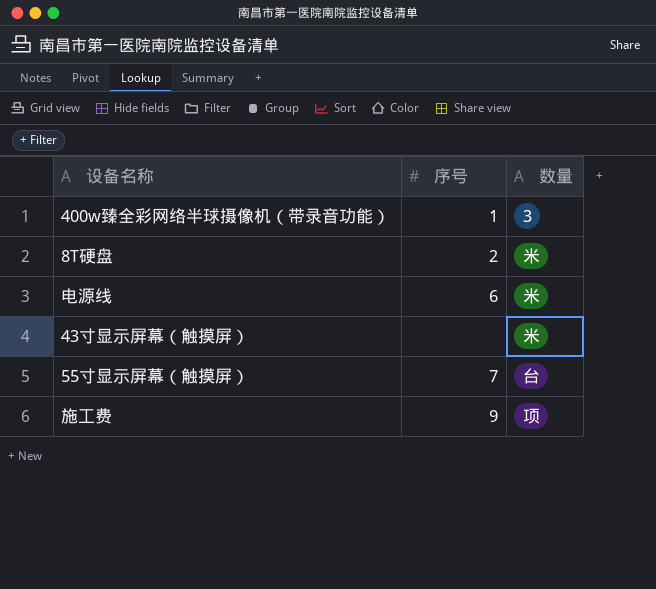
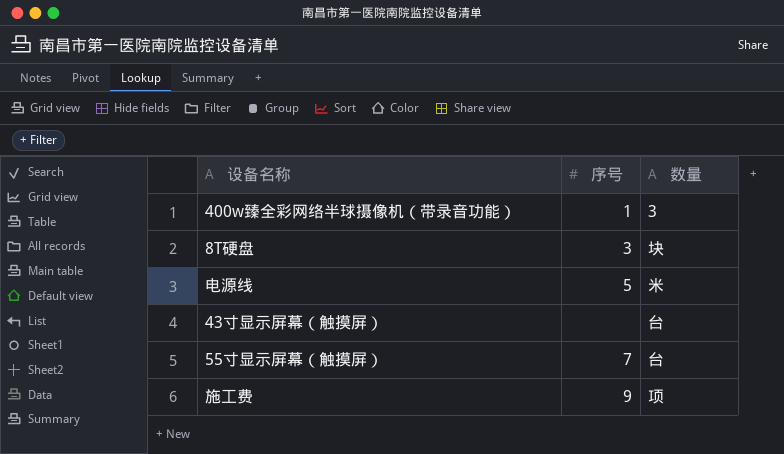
8T硬盘 | 序号: 2 -> 3
8T硬盘 | 数量: 米 -> 块
电源线 | 序号: 6 -> 5
43寸显示屏幕（触摸屏） | 数量: 米 -> 台

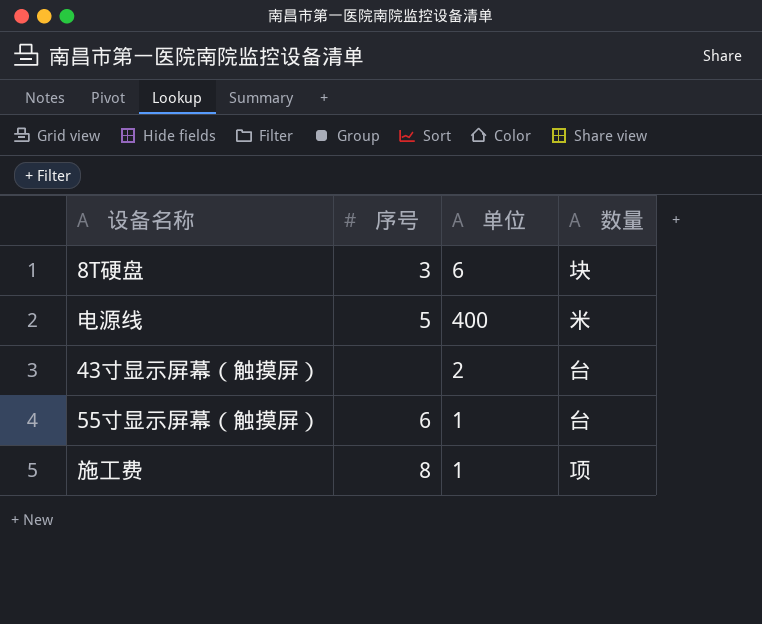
column 单位 | position: none -> 3
row 400w臻全彩网络半球摄像机（带录音功能）: 1 | 3 -> none
55寸显示屏幕（触摸屏） | 序号: 7 -> 6
施工费 | 序号: 9 -> 8

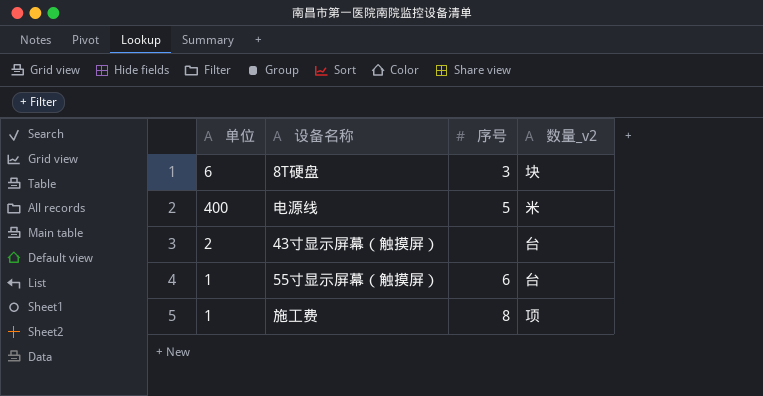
column 单位 | position: 3 -> 1
column name: 数量 -> 数量_v2

